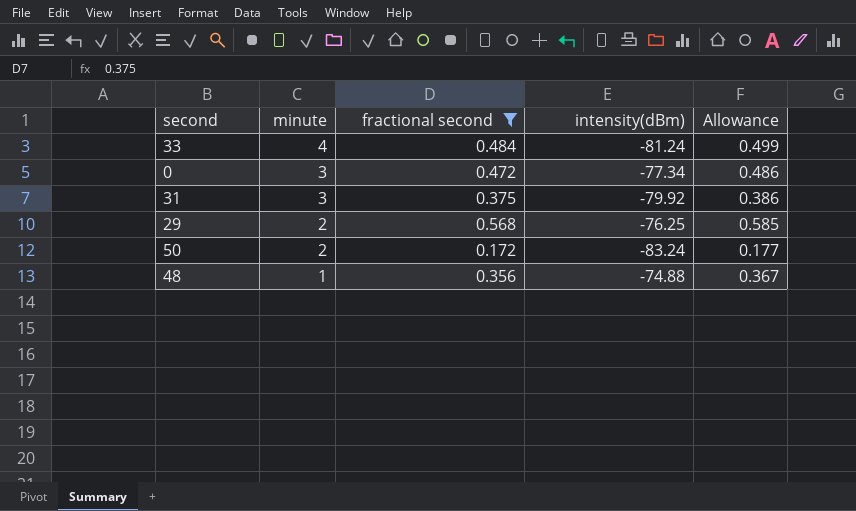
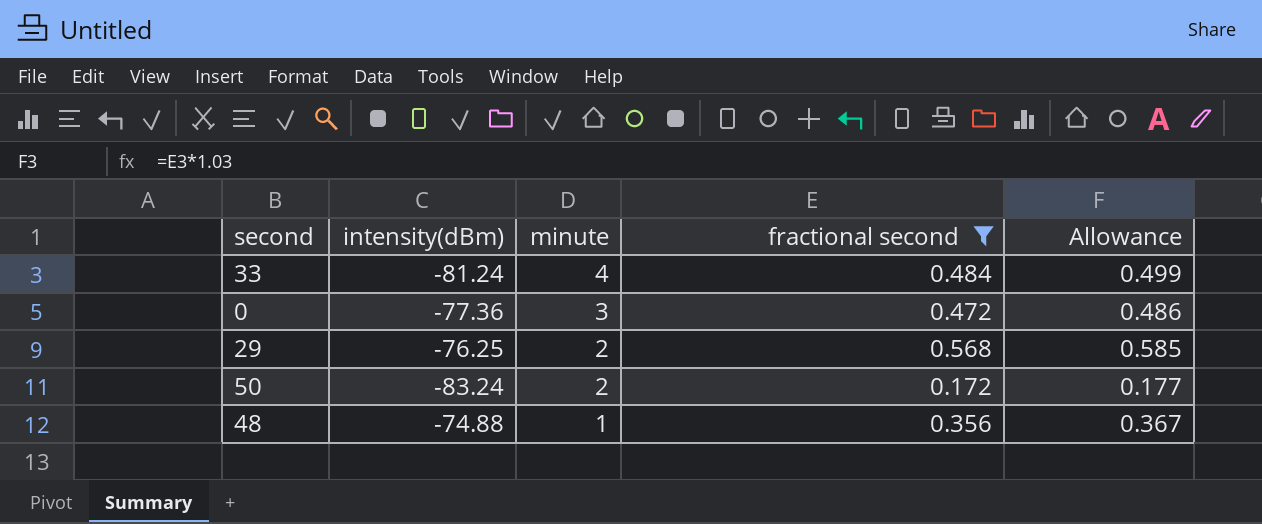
column intensity(dBm) | position: 4 -> 2
row 31: 3 | 0.375 | -79.92 | 0.386 -> none
0 | intensity(dBm): -77.34 -> -77.36

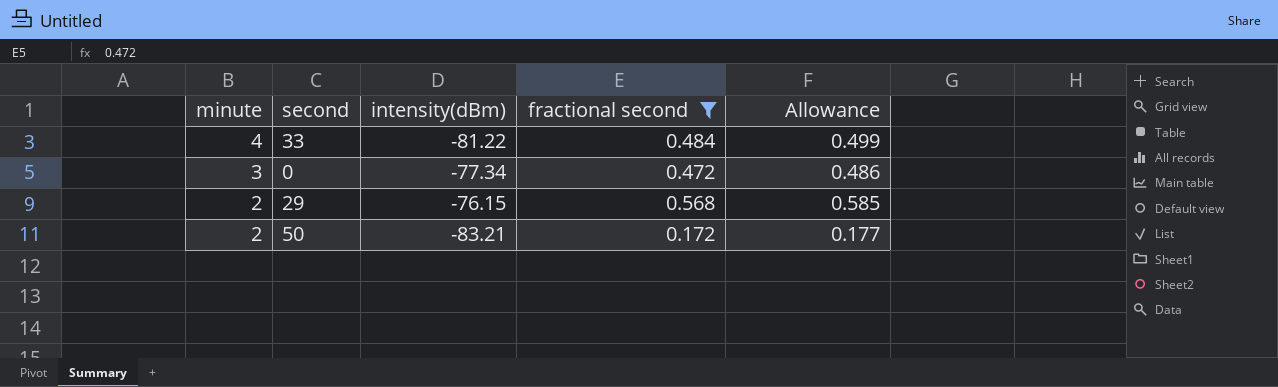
column minute | position: 3 -> 1
row 48: -74.88 | 1 | 0.356 | 0.367 -> none
33 | intensity(dBm): -81.24 -> -81.22
0 | intensity(dBm): -77.36 -> -77.34
29 | intensity(dBm): -76.25 -> -76.15
50 | intensity(dBm): -83.24 -> -83.21

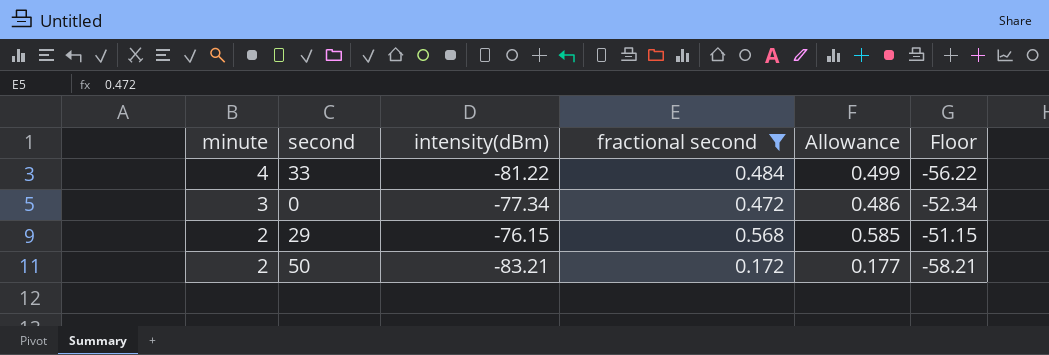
column Floor | formula: none -> [intensity(dBm)] + 25

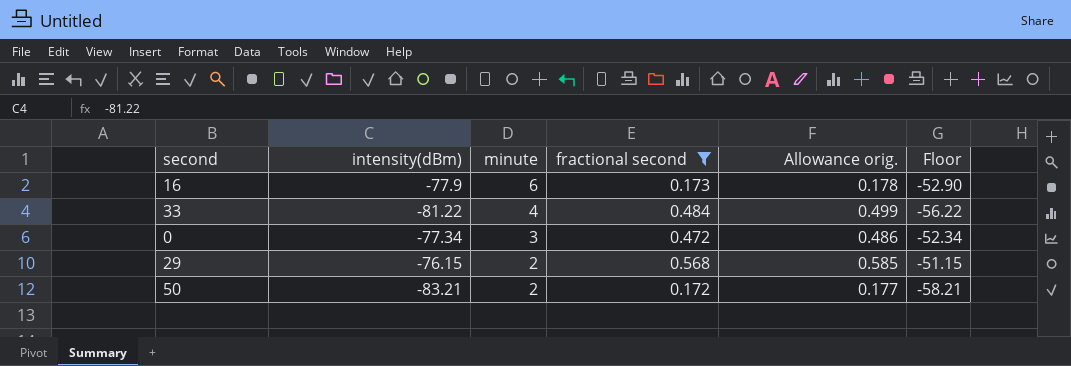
column minute | position: 1 -> 3
column name: Allowance -> Allowance orig.
row 16: none -> -77.9 | 6 | 0.173 | 0.178 | -52.90

